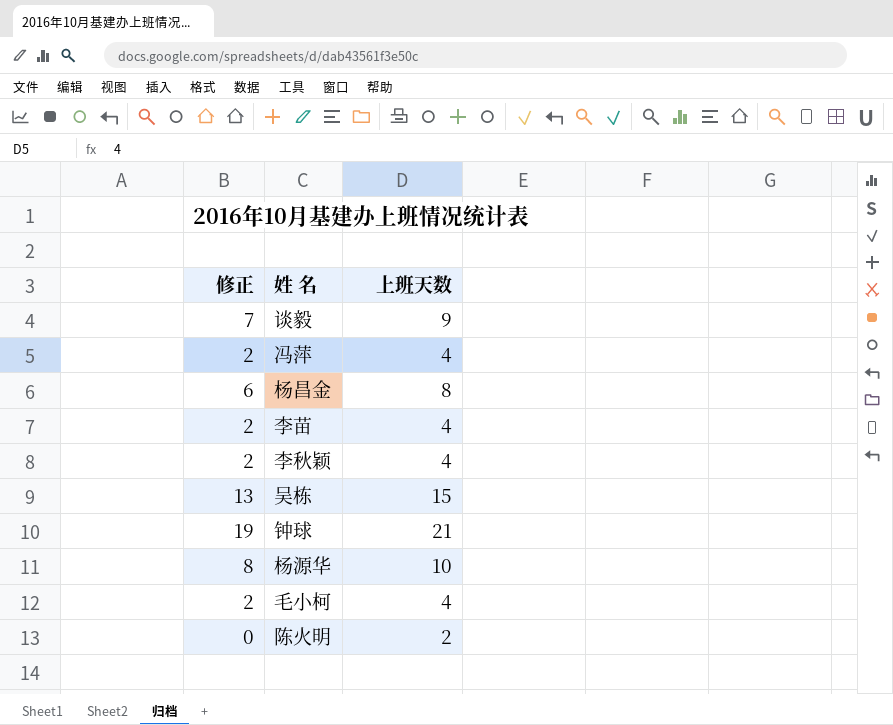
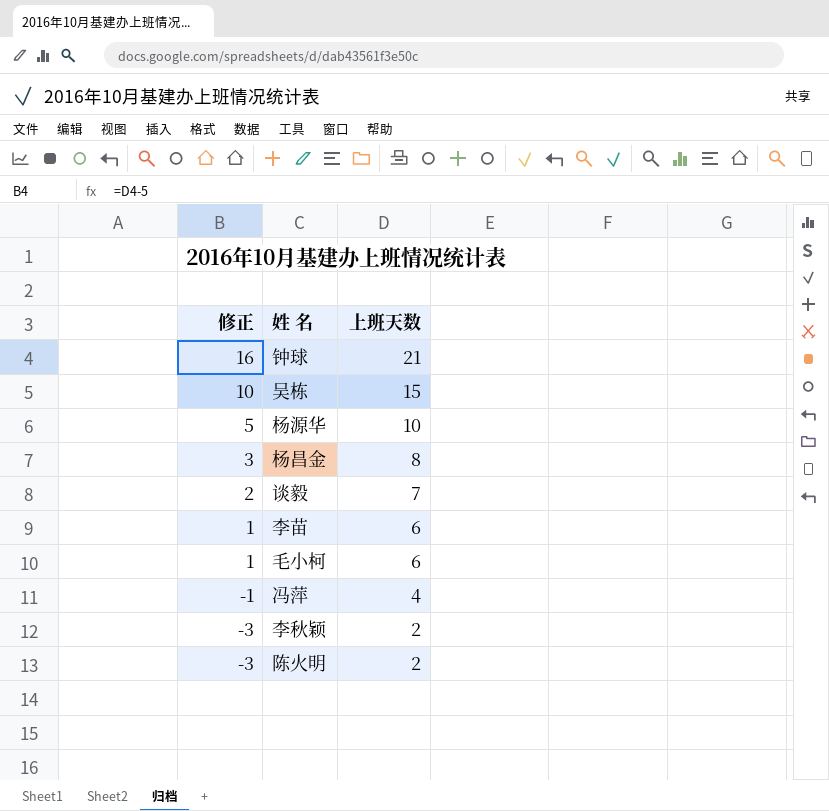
row order: none -> 修正 descending
column 修正 | formula: [上班天数] - 2 -> [上班天数] - 5
谈毅 | 上班天数: 9 -> 7
李苗 | 上班天数: 4 -> 6
毛小柯 | 上班天数: 4 -> 6
李秋颖 | 上班天数: 4 -> 2

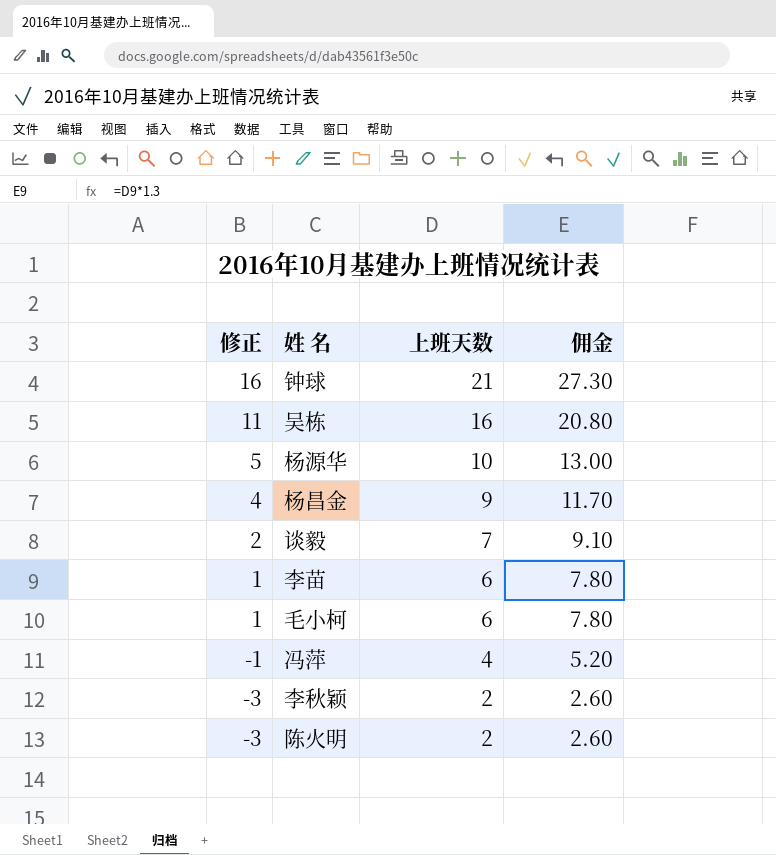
column 佣金 | formula: none -> [上班天数] * 1.3
吴栋 | 修正: 10 -> 11
吴栋 | 上班天数: 15 -> 16
杨昌金 | 修正: 3 -> 4
杨昌金 | 上班天数: 8 -> 9

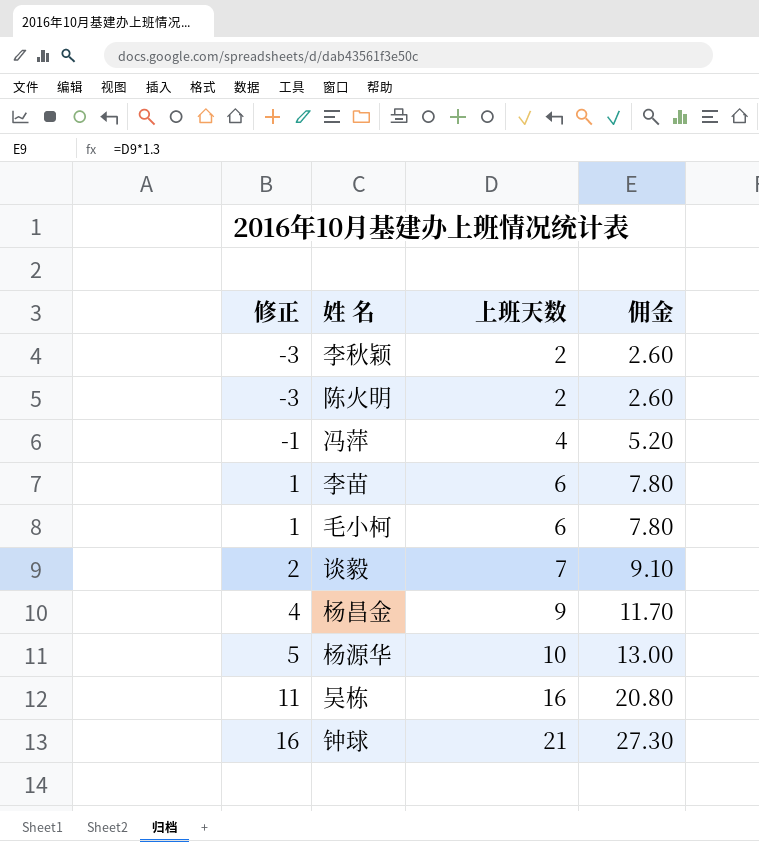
row order: 修正 descending -> 修正 ascending

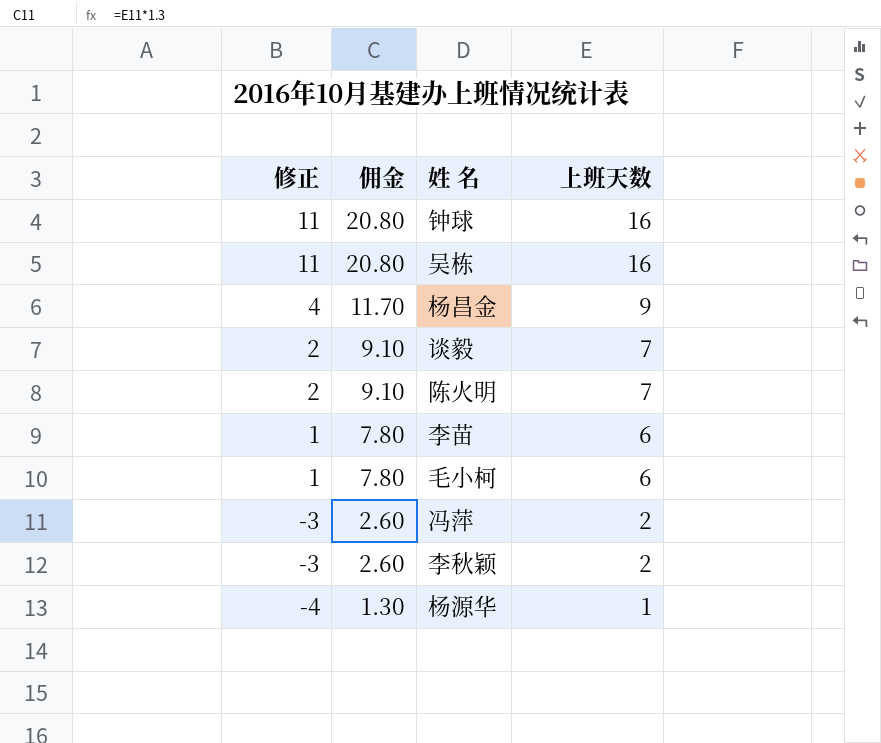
row order: 修正 ascending -> 修正 descending
column 佣金 | position: 4 -> 2
钟球 | 修正: 16 -> 11
钟球 | 佣金: 27.30 -> 20.80
钟球 | 上班天数: 21 -> 16
陈火明 | 修正: -3 -> 2
陈火明 | 佣金: 2.60 -> 9.10
陈火明 | 上班天数: 2 -> 7
冯萍 | 修正: -1 -> -3
冯萍 | 佣金: 5.20 -> 2.60
冯萍 | 上班天数: 4 -> 2
杨源华 | 修正: 5 -> -4
杨源华 | 佣金: 13.00 -> 1.30
杨源华 | 上班天数: 10 -> 1

